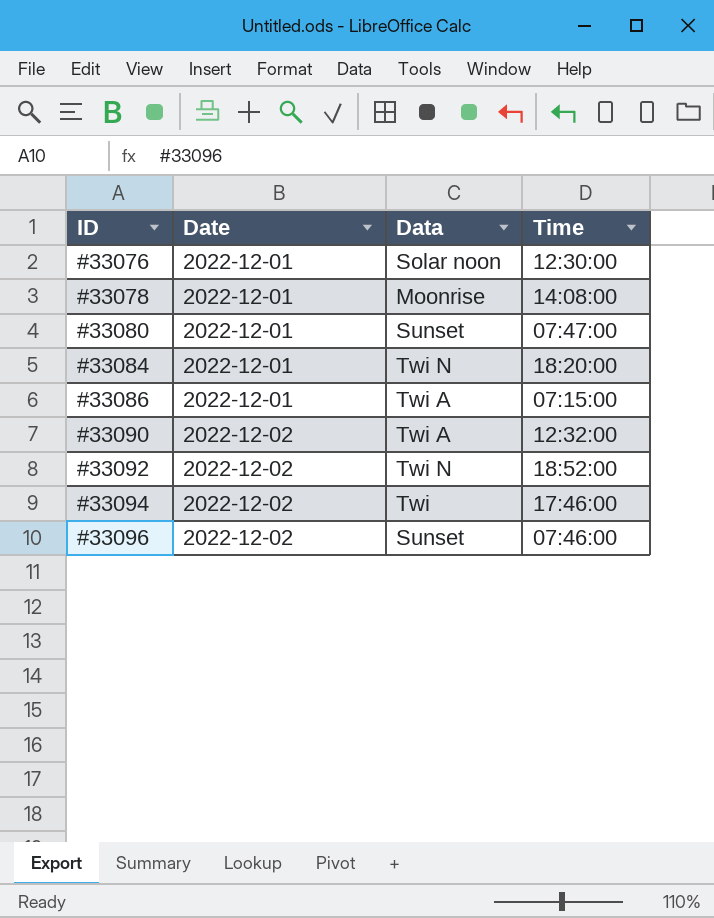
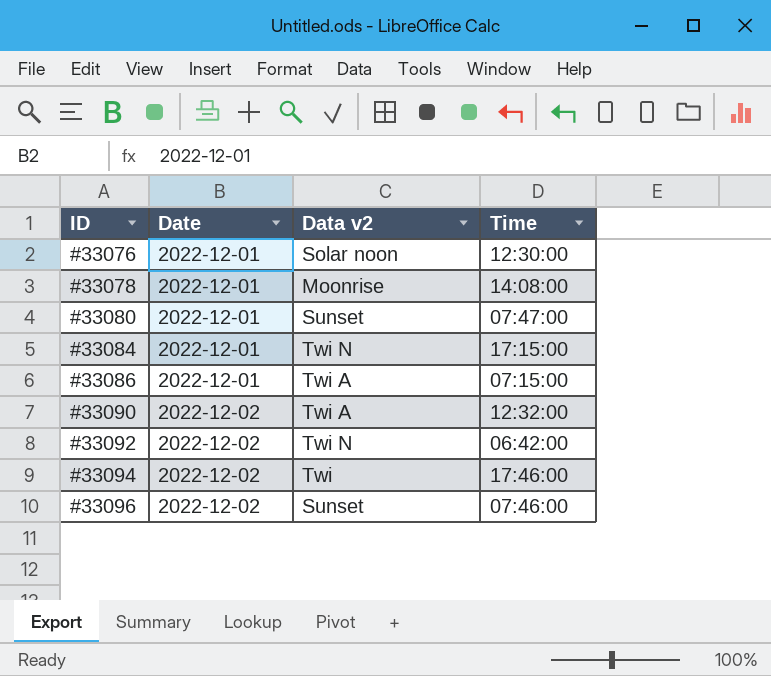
column name: Data -> Data v2
#33084 | Time: 18:20:00 -> 17:15:00
#33092 | Time: 18:52:00 -> 06:42:00

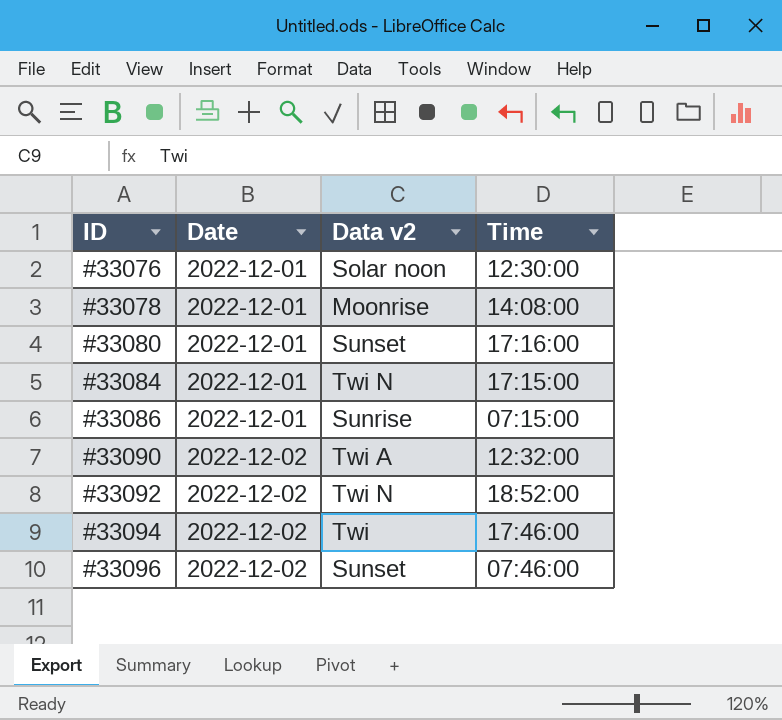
#33080 | Time: 07:47:00 -> 17:16:00
#33086 | Data v2: Twi A -> Sunrise
#33092 | Time: 06:42:00 -> 18:52:00

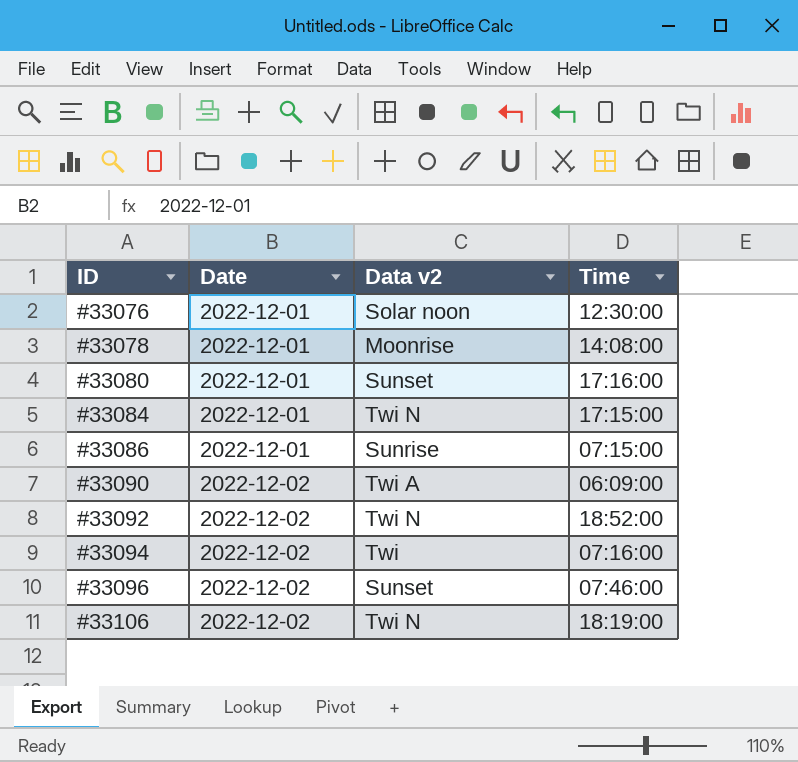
#33090 | Time: 12:32:00 -> 06:09:00
#33094 | Time: 17:46:00 -> 07:16:00
row #33106: none -> 2022-12-02 | Twi N | 18:19:00

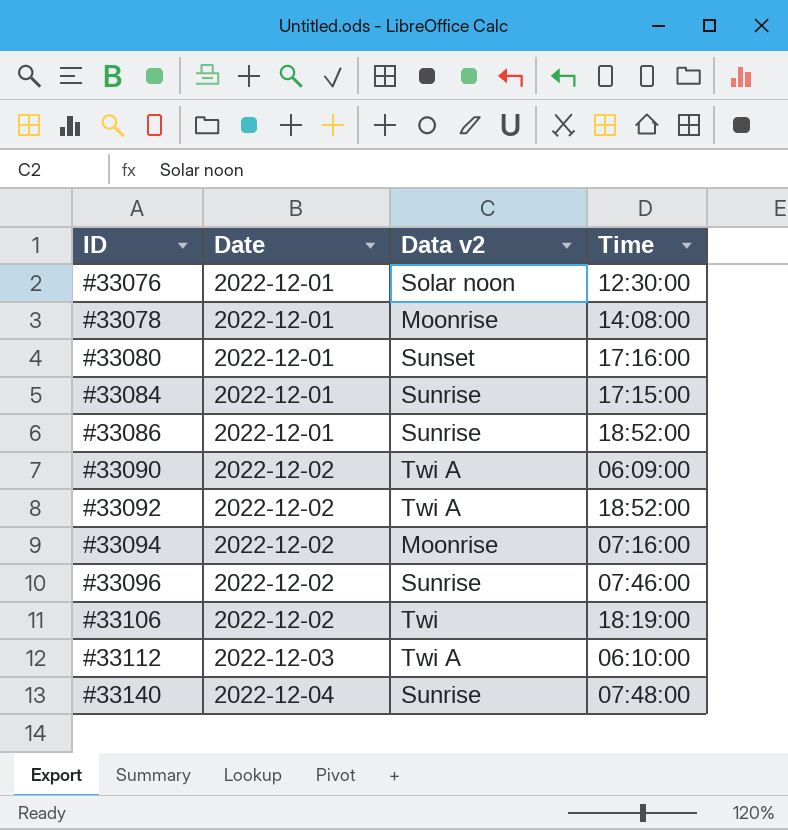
#33084 | Data v2: Twi N -> Sunrise
#33086 | Time: 07:15:00 -> 18:52:00
#33092 | Data v2: Twi N -> Twi A
#33094 | Data v2: Twi -> Moonrise
#33096 | Data v2: Sunset -> Sunrise
#33106 | Data v2: Twi N -> Twi
row #33112: none -> 2022-12-03 | Twi A | 06:10:00
row #33140: none -> 2022-12-04 | Sunrise | 07:48:00

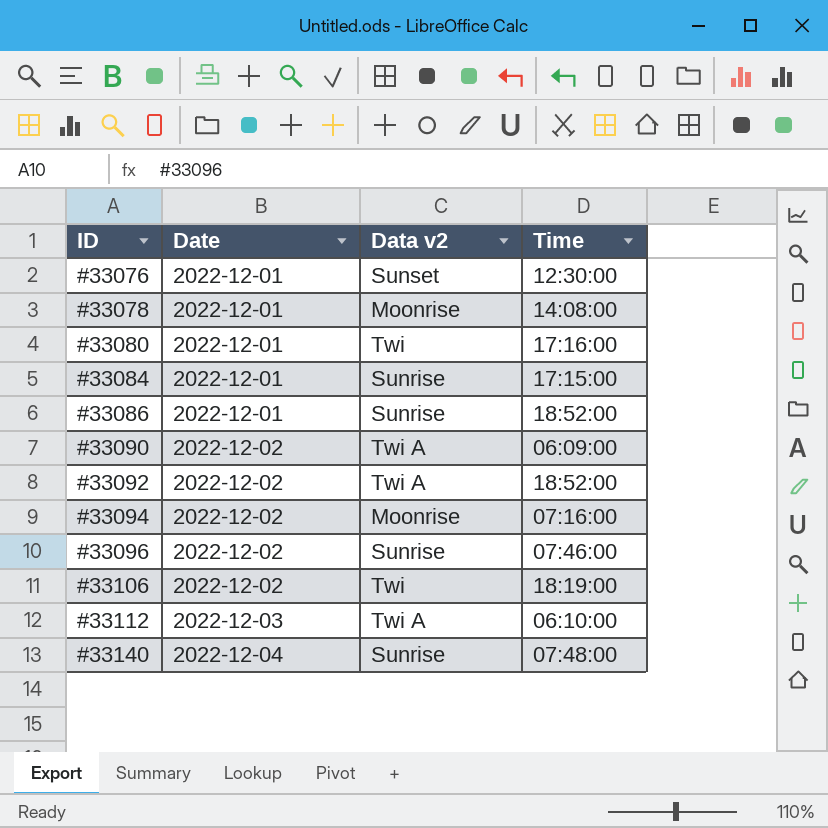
#33076 | Data v2: Solar noon -> Sunset
#33080 | Data v2: Sunset -> Twi

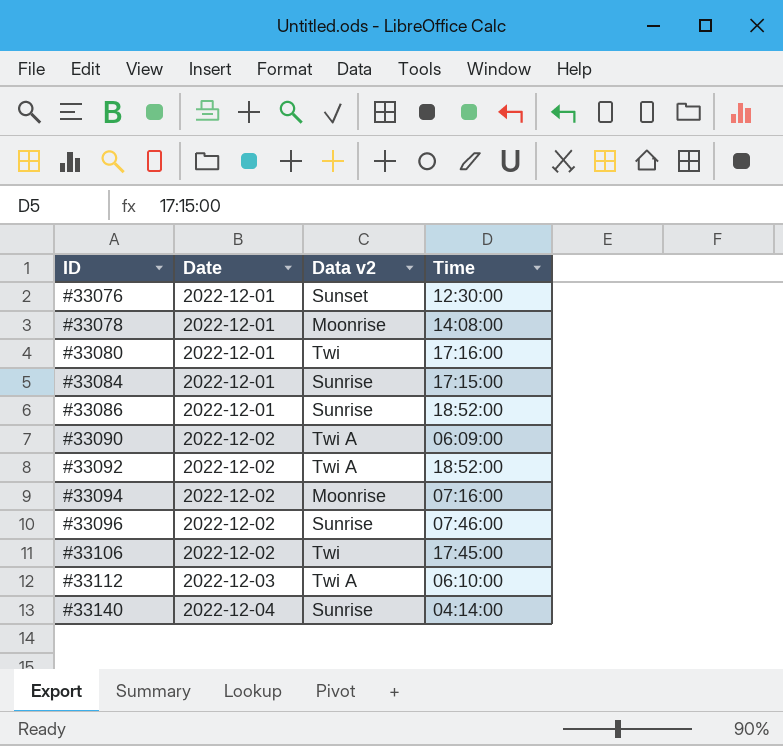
#33106 | Time: 18:19:00 -> 17:45:00
#33140 | Time: 07:48:00 -> 04:14:00

